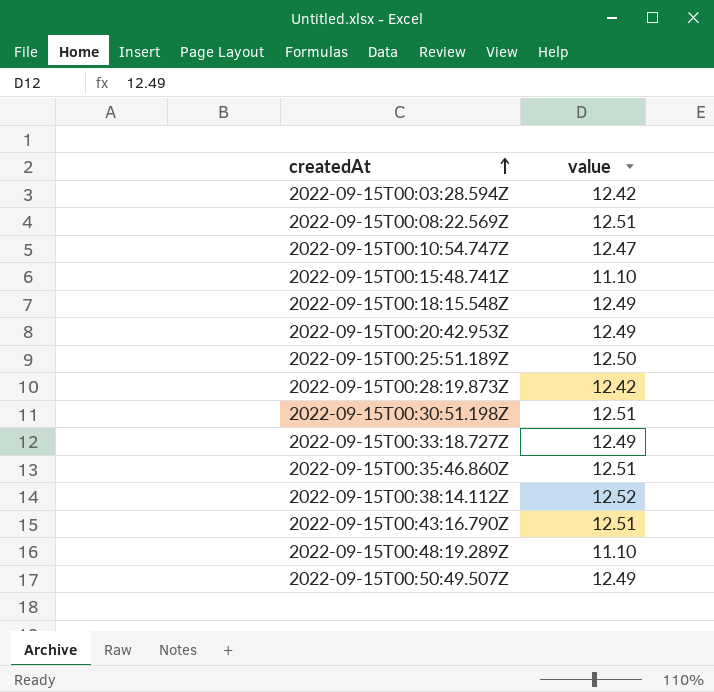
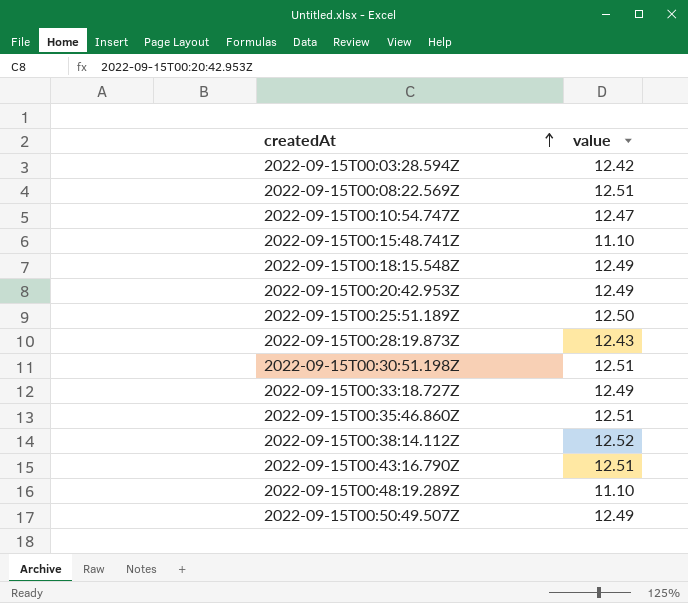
2022-09-15T00:28:19.873Z | value: 12.42 -> 12.43

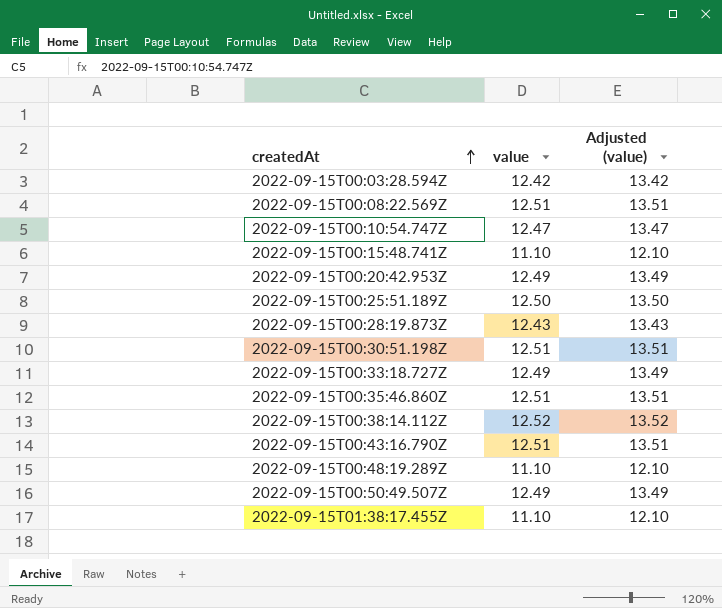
column Adjusted (value) | formula: none -> [value] + 1
row 2022-09-15T00:18:15.548Z: 12.49 -> none
row 2022-09-15T01:38:17.455Z: none -> 11.10 | 12.10

